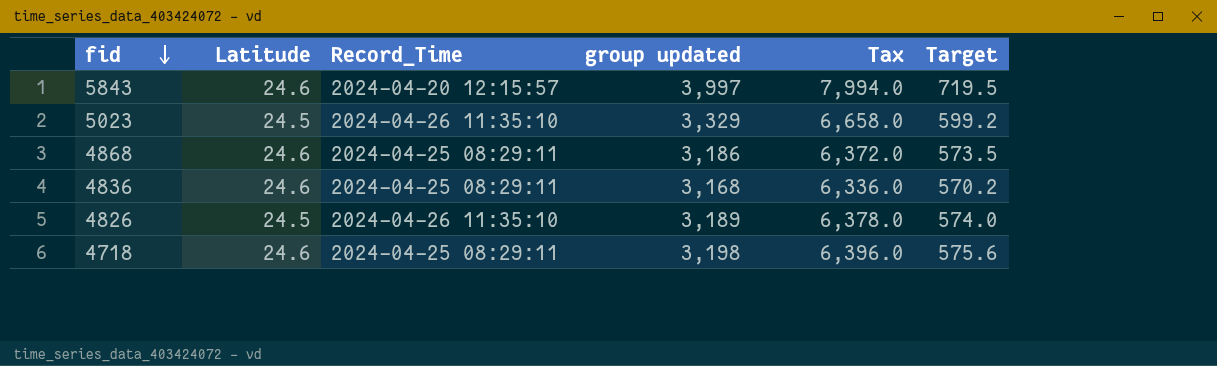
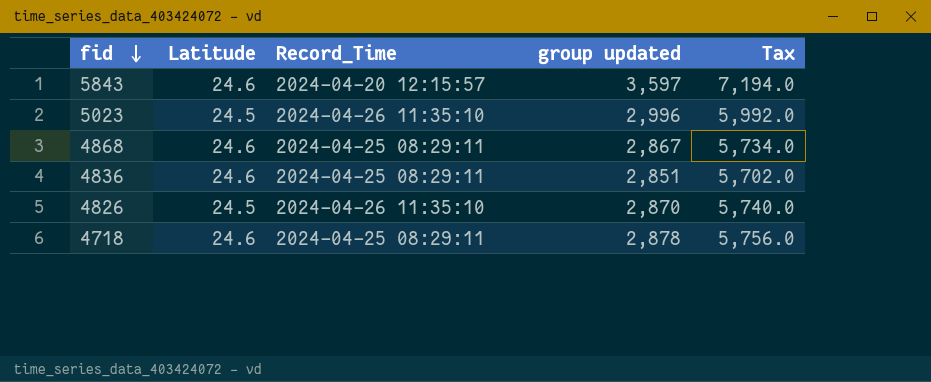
column Target | formula: [group updated] * 0.18 -> none
5843 | group updated: 3,997 -> 3,597
5843 | Tax: 7,994.0 -> 7,194.0
5023 | group updated: 3,329 -> 2,996
5023 | Tax: 6,658.0 -> 5,992.0
4868 | group updated: 3,186 -> 2,867
4868 | Tax: 6,372.0 -> 5,734.0
4836 | group updated: 3,168 -> 2,851
4836 | Tax: 6,336.0 -> 5,702.0
4826 | group updated: 3,189 -> 2,870
4826 | Tax: 6,378.0 -> 5,740.0
4718 | group updated: 3,198 -> 2,878
4718 | Tax: 6,396.0 -> 5,756.0

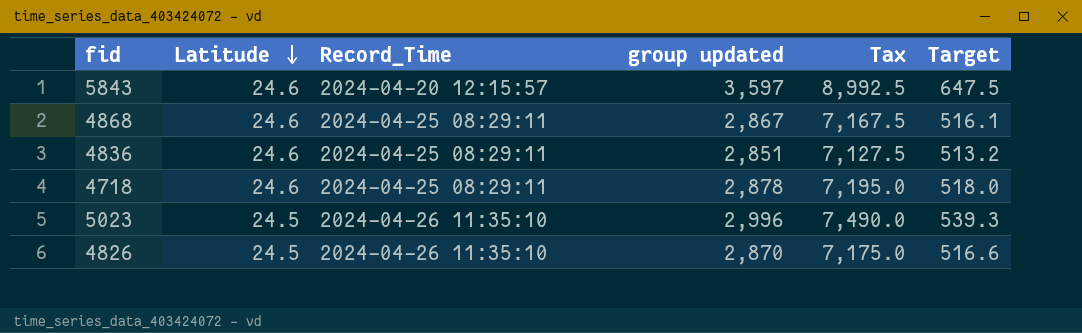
row order: fid descending -> Latitude descending
column Tax | formula: [group updated] * 2 -> [group updated] * 2.5
column Target | formula: none -> [group updated] * 0.18

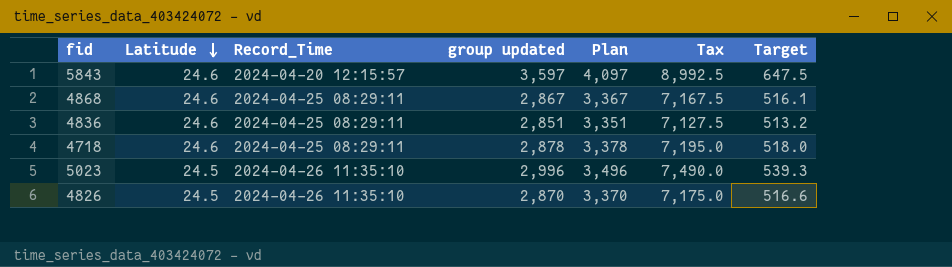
column Plan | formula: none -> [group updated] + 500

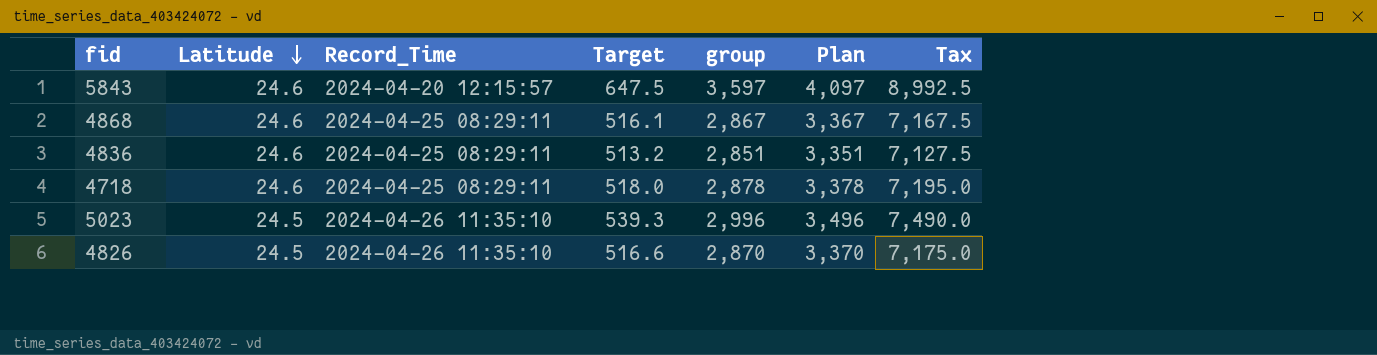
column Target | position: 7 -> 4
column name: group updated -> group

